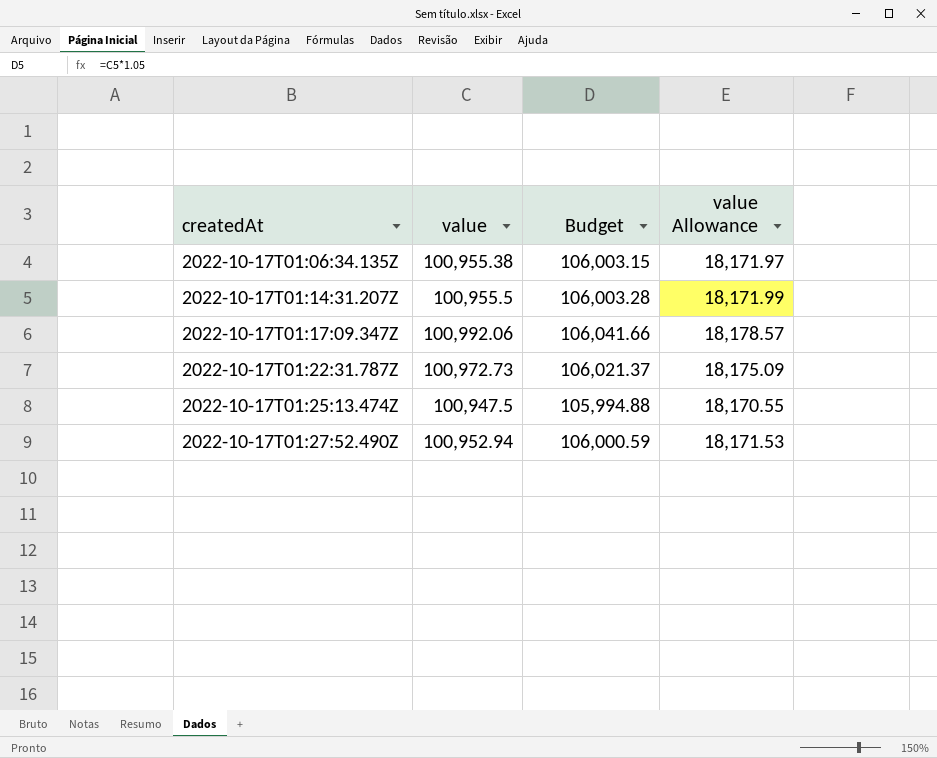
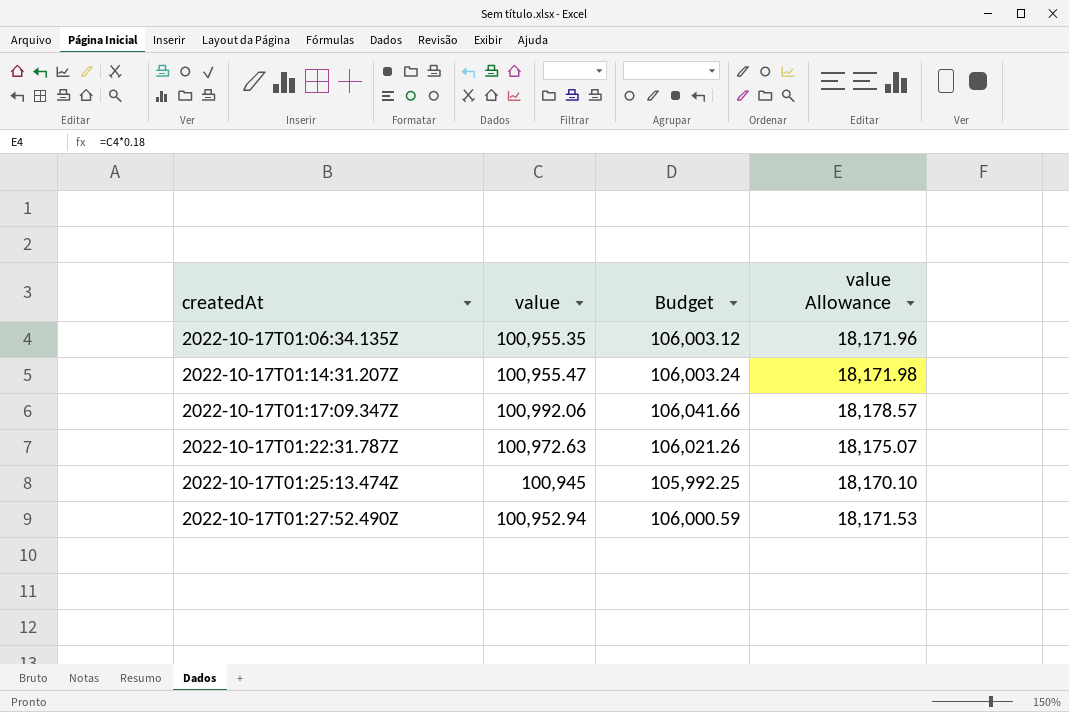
2022-10-17T01:06:34.135Z | value: 100,955.38 -> 100,955.35
2022-10-17T01:06:34.135Z | Budget: 106,003.15 -> 106,003.12
2022-10-17T01:06:34.135Z | value Allowance: 18,171.97 -> 18,171.96
2022-10-17T01:14:31.207Z | value: 100,955.5 -> 100,955.47
2022-10-17T01:14:31.207Z | Budget: 106,003.28 -> 106,003.24
2022-10-17T01:14:31.207Z | value Allowance: 18,171.99 -> 18,171.98
2022-10-17T01:22:31.787Z | value: 100,972.73 -> 100,972.63
2022-10-17T01:22:31.787Z | Budget: 106,021.37 -> 106,021.26
2022-10-17T01:22:31.787Z | value Allowance: 18,175.09 -> 18,175.07
2022-10-17T01:25:13.474Z | value: 100,947.5 -> 100,945
2022-10-17T01:25:13.474Z | Budget: 105,994.88 -> 105,992.25
2022-10-17T01:25:13.474Z | value Allowance: 18,170.55 -> 18,170.10

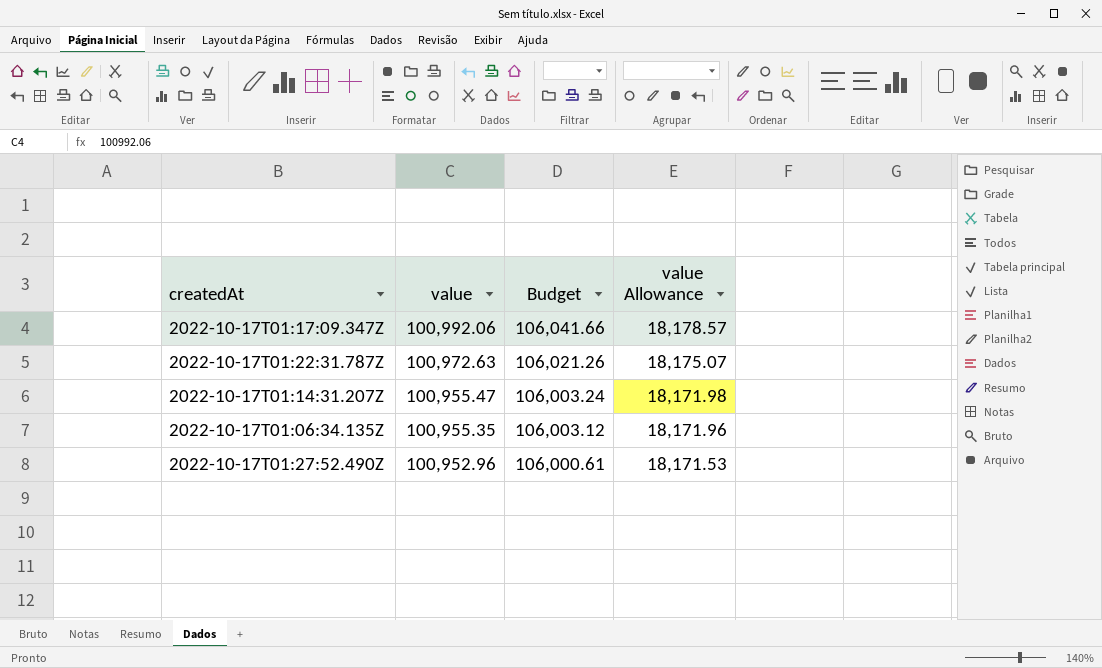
row order: createdAt ascending -> value descending
row 2022-10-17T01:25:13.474Z: 100,945 | 105,992.25 | 18,170.10 -> none
2022-10-17T01:27:52.490Z | value: 100,952.94 -> 100,952.96
2022-10-17T01:27:52.490Z | Budget: 106,000.59 -> 106,000.61

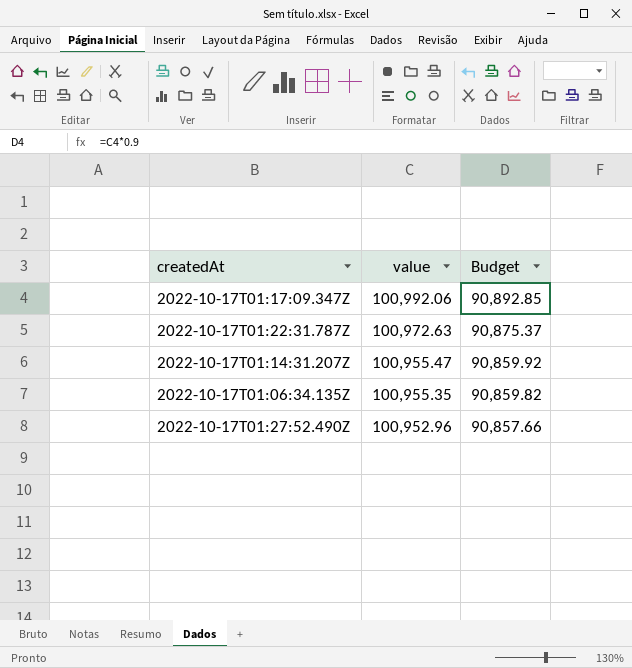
column value Allowance | formula: [value] * 0.18 -> none
column Budget | formula: [value] * 1.05 -> [value] * 0.9

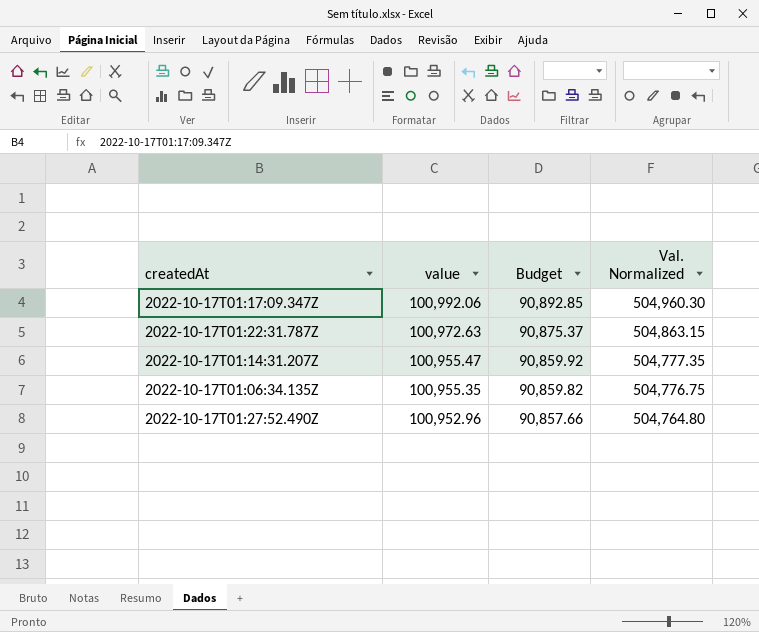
column Val. Normalized | formula: none -> [value] * 5

